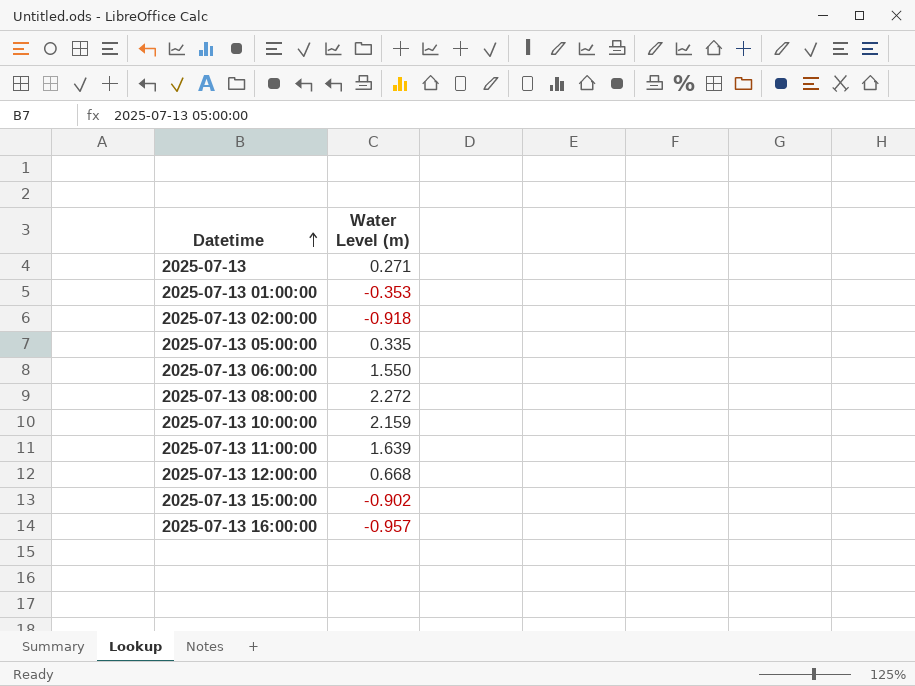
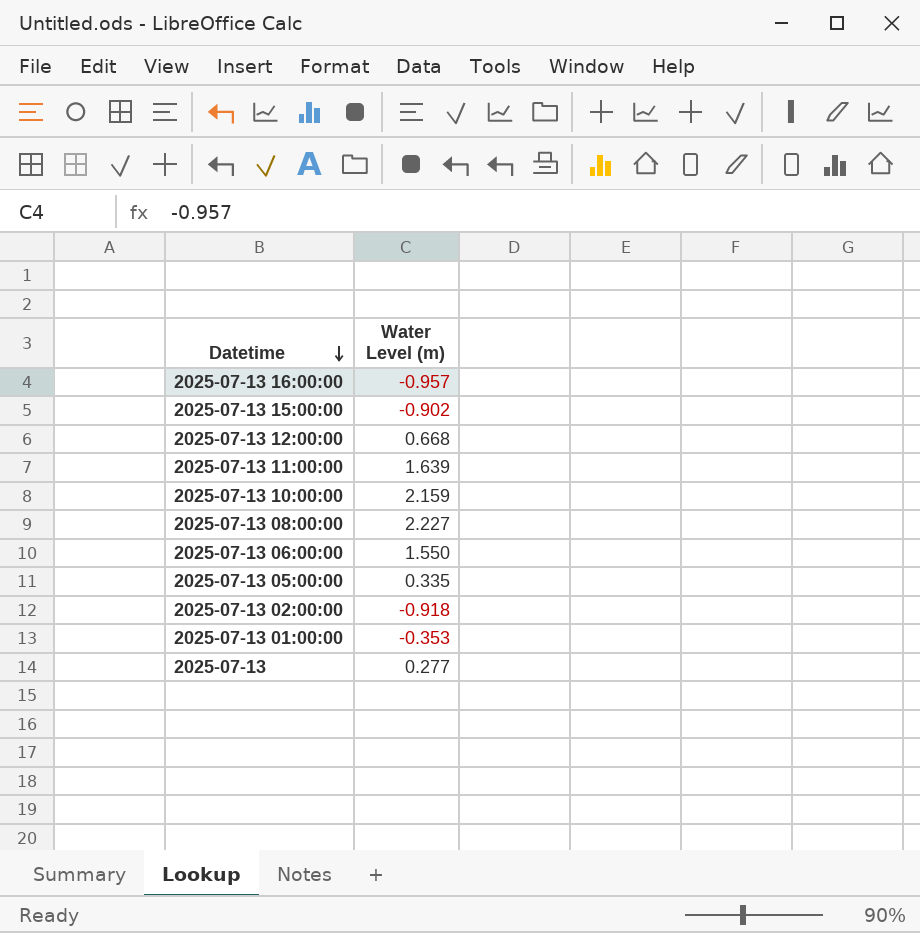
row order: Datetime ascending -> Datetime descending
2025-07-13 08:00:00 | Water Level (m): 2.272 -> 2.227
2025-07-13 | Water Level (m): 0.271 -> 0.277

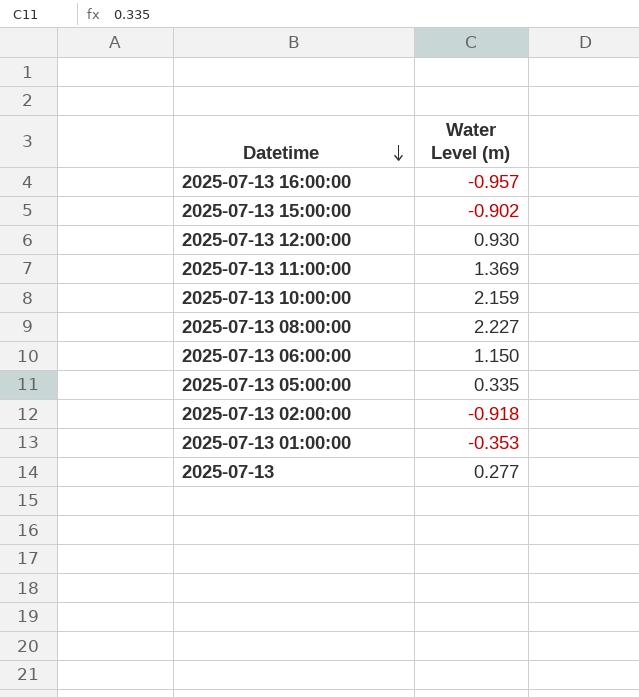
2025-07-13 12:00:00 | Water Level (m): 0.668 -> 0.930
2025-07-13 11:00:00 | Water Level (m): 1.639 -> 1.369
2025-07-13 06:00:00 | Water Level (m): 1.550 -> 1.150

